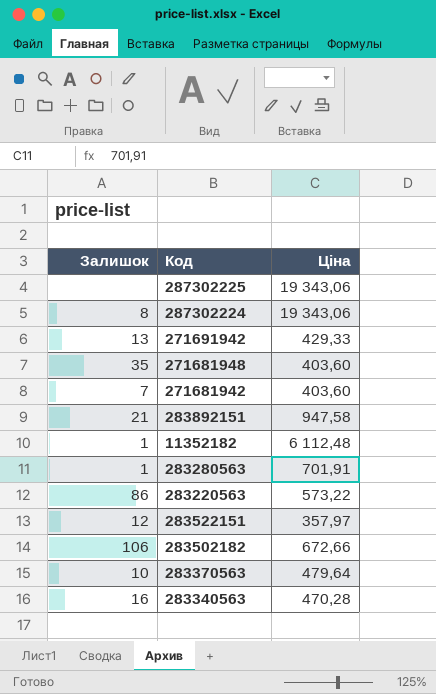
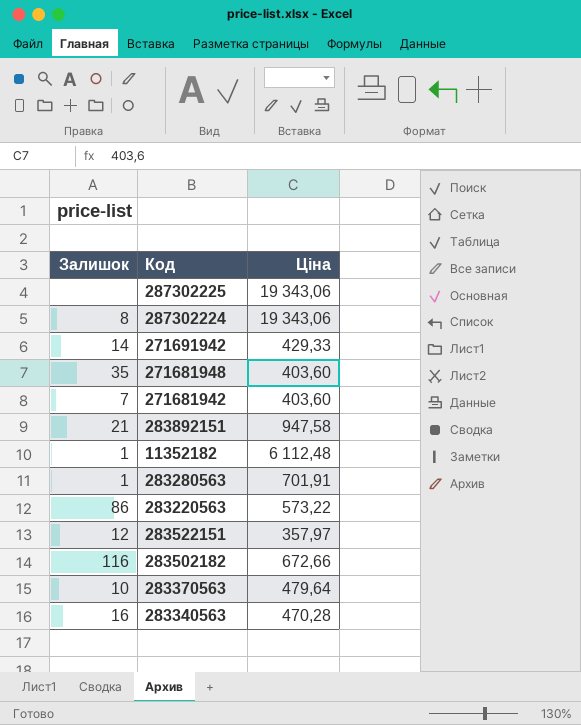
271691942 | Залишок: 13 -> 14
283502182 | Залишок: 106 -> 116

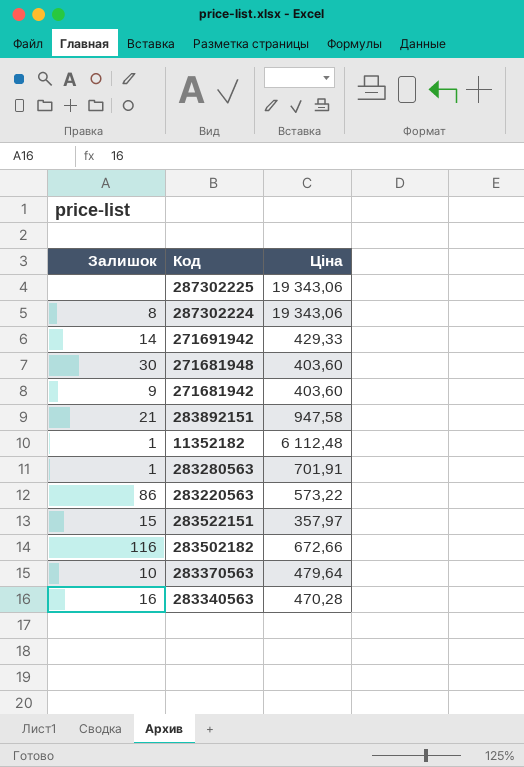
271681948 | Залишок: 35 -> 30
271681942 | Залишок: 7 -> 9
283522151 | Залишок: 12 -> 15

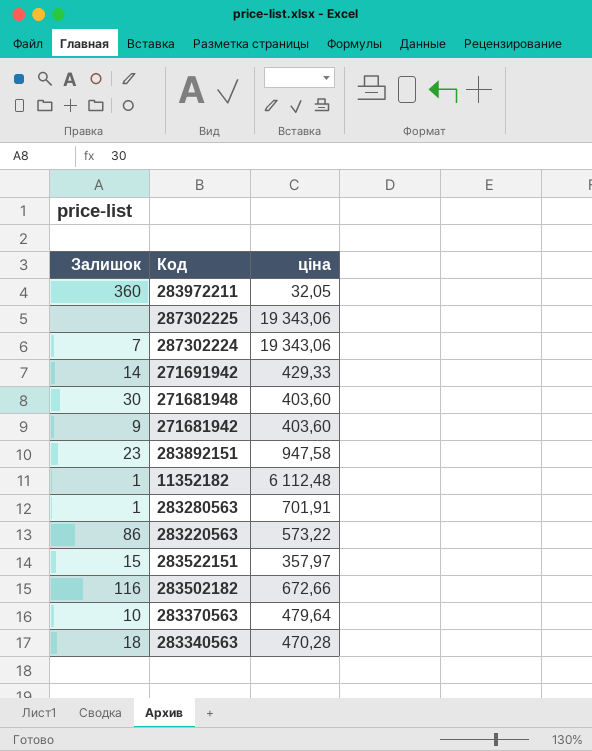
column name: Ціна -> ціна
row 283972211: none -> 360 | 32,05
287302224 | Залишок: 8 -> 7
283892151 | Залишок: 21 -> 23
283340563 | Залишок: 16 -> 18

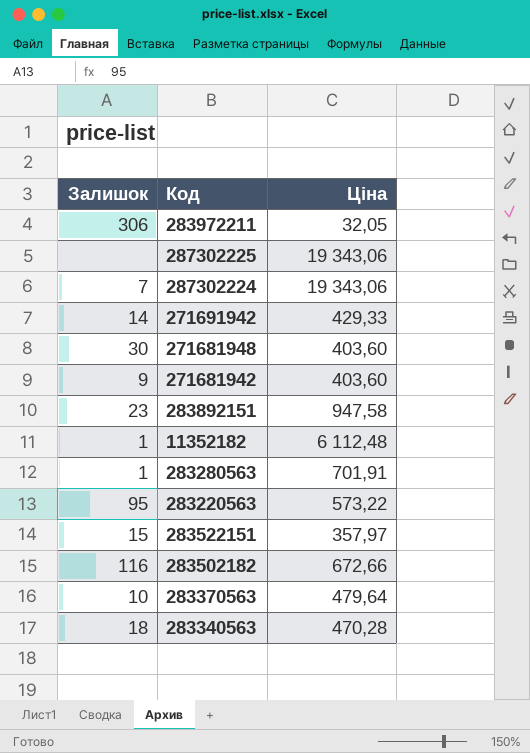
column name: ціна -> Ціна
283972211 | Залишок: 360 -> 306
283220563 | Залишок: 86 -> 95

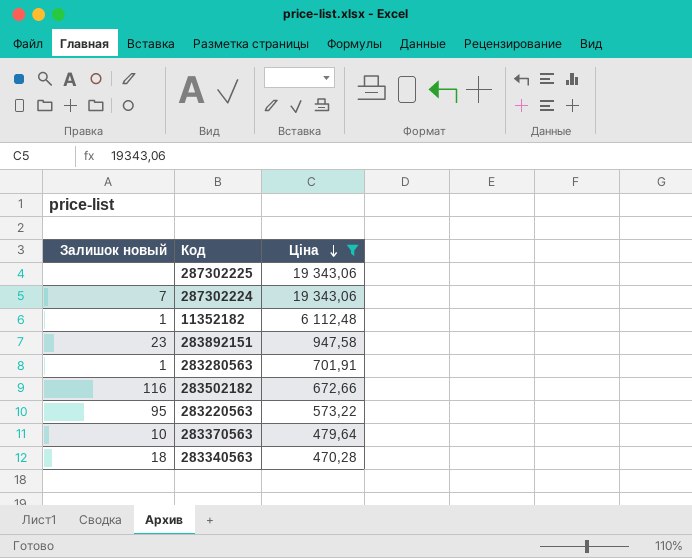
filter: none -> Ціна >= 470,28
row order: none -> Ціна descending
column name: Залишок -> Залишок новый

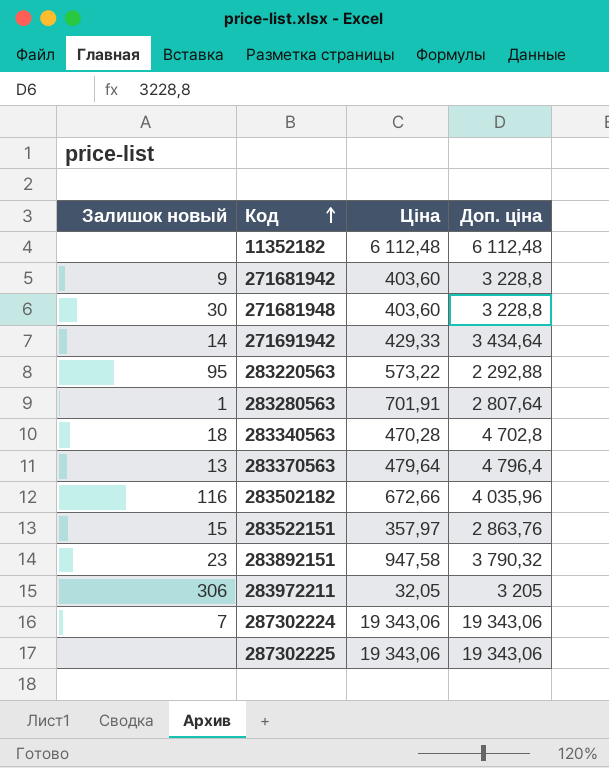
filter: Ціна >= 470,28 -> none
row order: Ціна descending -> Код ascending
column Доп. ціна | position: none -> 4
11352182 | Залишок новый: 1 -> none
283370563 | Залишок новый: 10 -> 13

